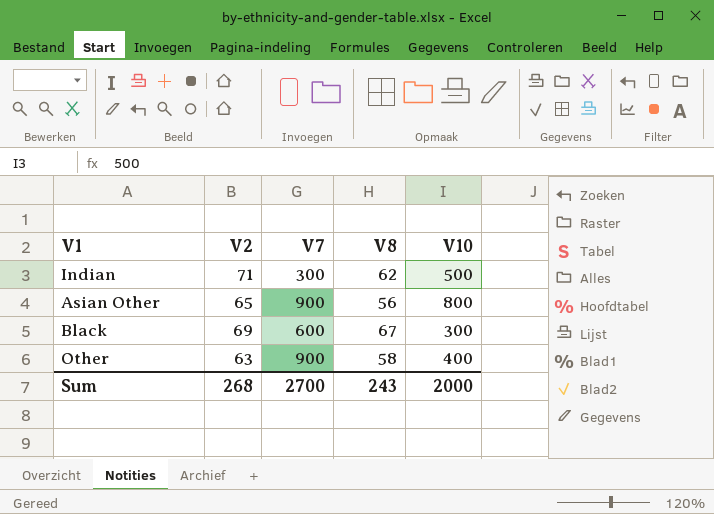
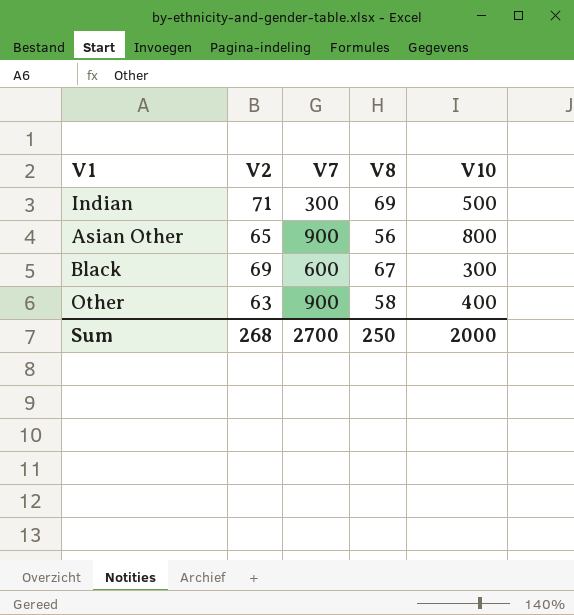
Indian | V8: 62 -> 69
Sum | V8: 243 -> 250

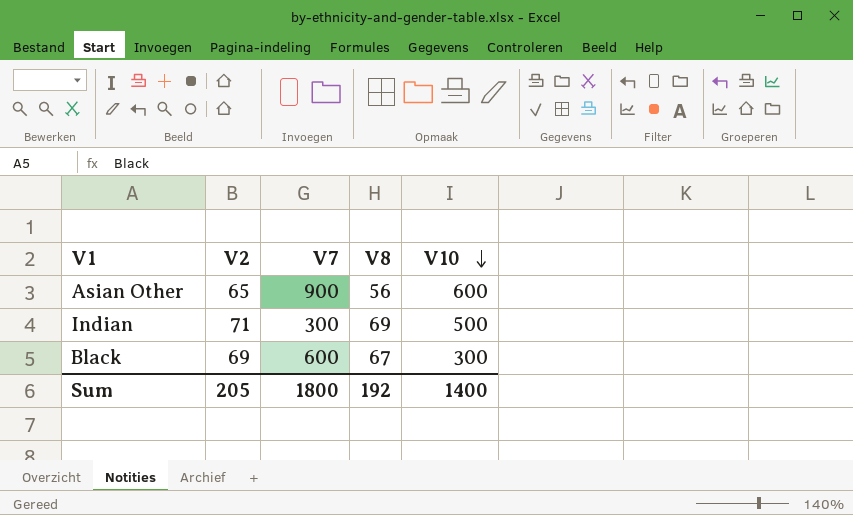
row order: none -> V10 descending
row Other: 63 | 900 | 58 | 400 -> none
Asian Other | V10: 800 -> 600
Sum | V2: 268 -> 205
Sum | V7: 2700 -> 1800
Sum | V8: 250 -> 192
Sum | V10: 2000 -> 1400

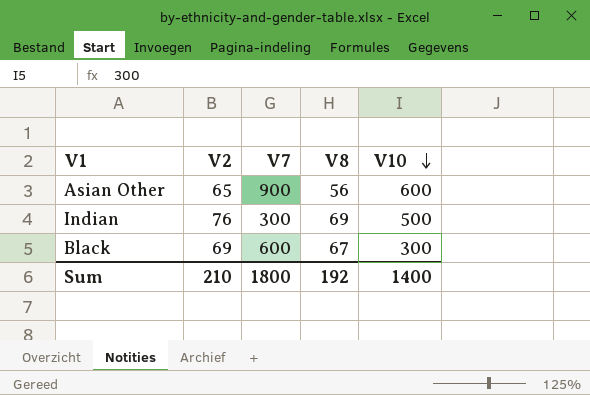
Indian | V2: 71 -> 76
Sum | V2: 205 -> 210

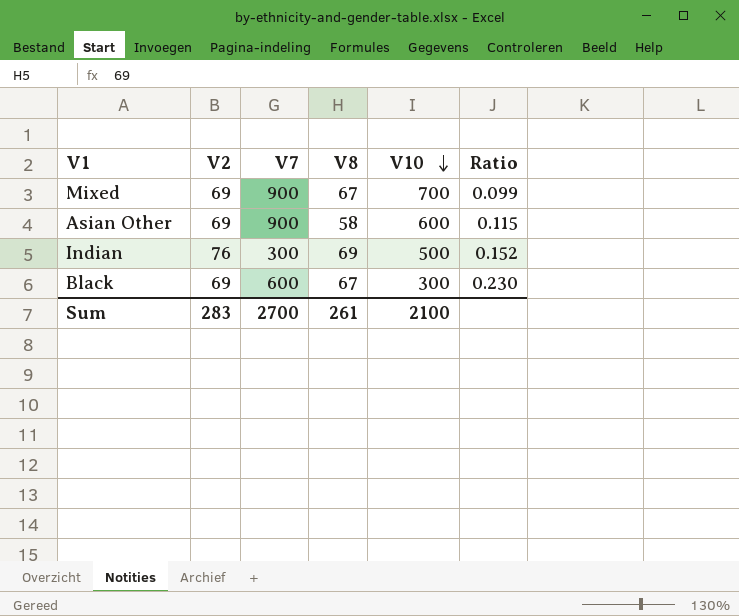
column Ratio | formula: none -> [V2] / [V10]
row Mixed: none -> 69 | 900 | 67 | 700 | 0.099
Asian Other | V2: 65 -> 69
Asian Other | V8: 56 -> 58
Sum | V2: 210 -> 283
Sum | V7: 1800 -> 2700
Sum | V8: 192 -> 261
Sum | V10: 1400 -> 2100

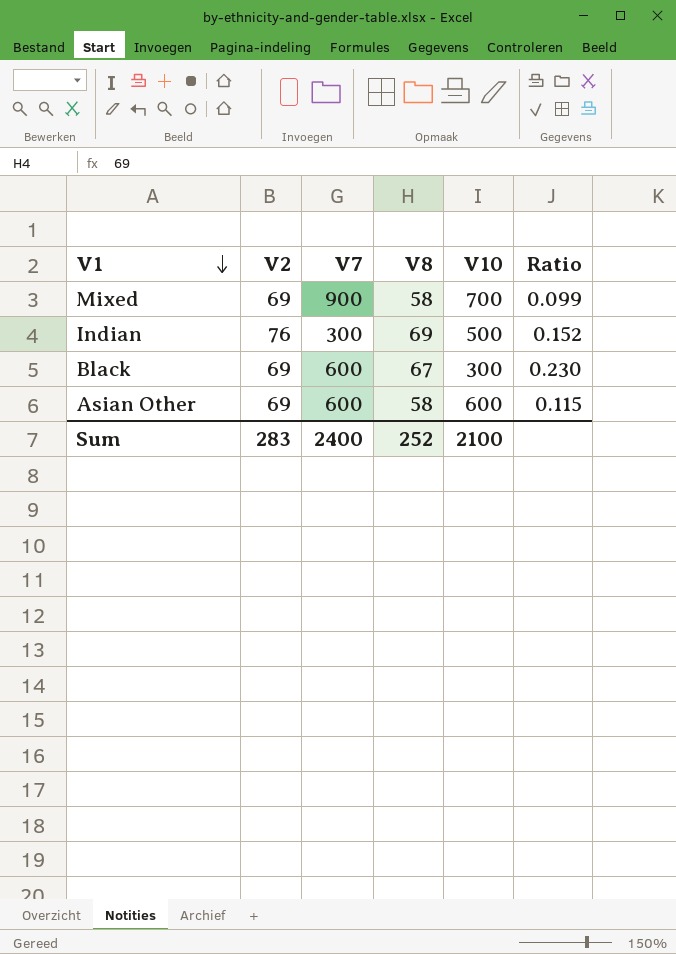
row order: V10 descending -> V1 descending
Mixed | V8: 67 -> 58
Asian Other | V7: 900 -> 600
Sum | V7: 2700 -> 2400
Sum | V8: 261 -> 252

